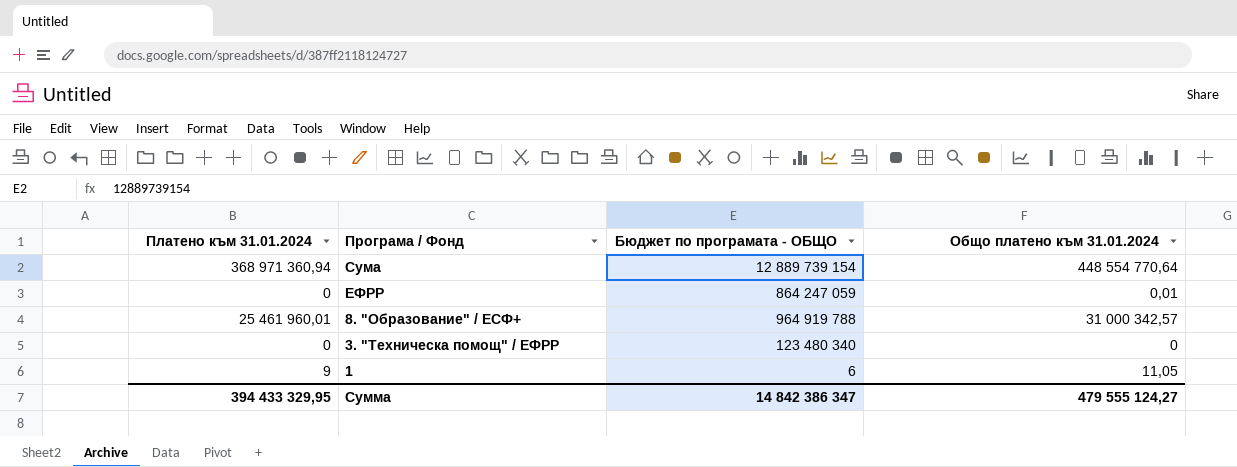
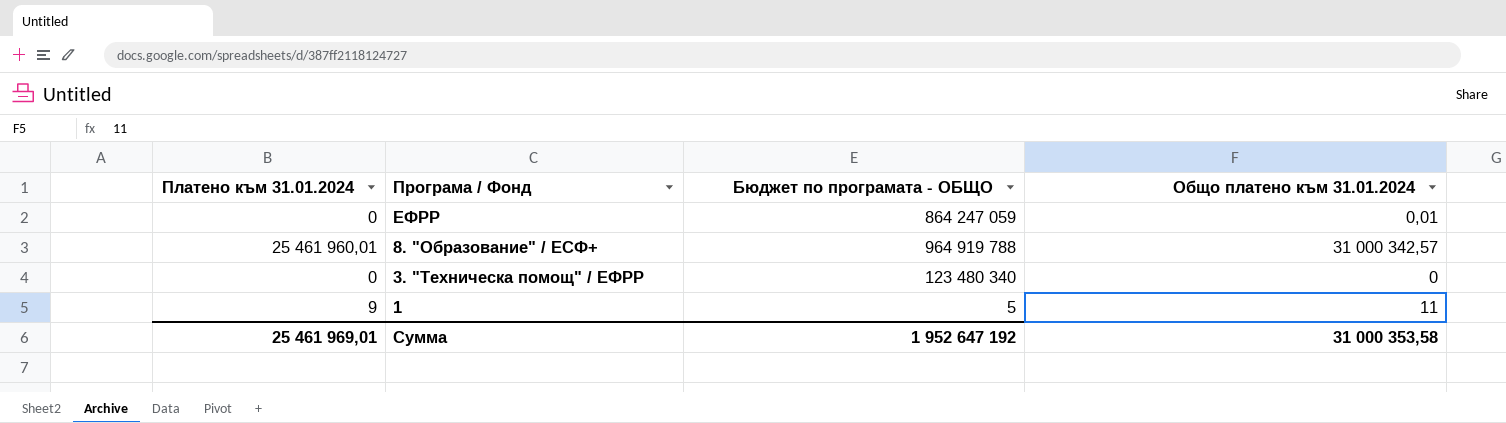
row Сума: 368 971 360,94 | 12 889 739 154 | 448 554 770,64 -> none
1 | Бюджет по програмата - ОБЩО: 6 -> 5
1 | Общо платено към 31.01.2024: 11,05 -> 11
Сумма | Платено към 31.01.2024: 394 433 329,95 -> 25 461 969,01
Сумма | Бюджет по програмата - ОБЩО: 14 842 386 347 -> 1 952 647 192
Сумма | Общо платено към 31.01.2024: 479 555 124,27 -> 31 000 353,58

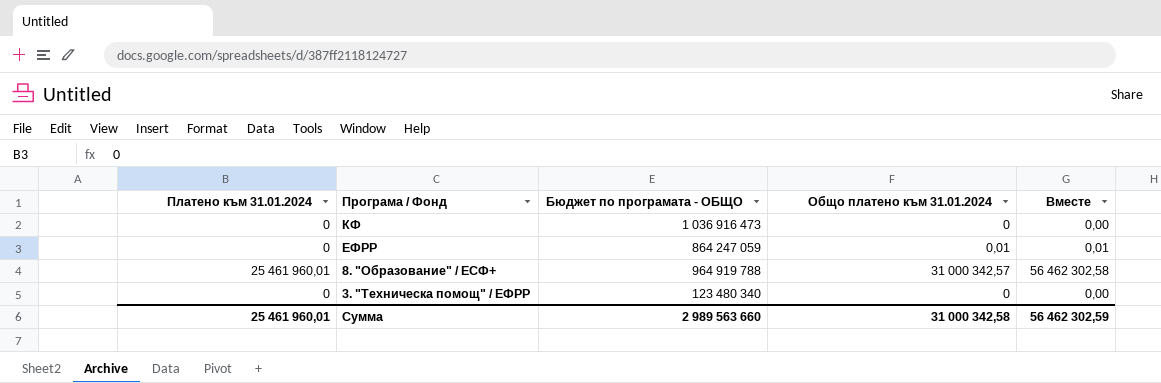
column Вместе | formula: none -> [Платено към 31.01.2024] + [Общо платено към 31.01.2024]
row 1: 9 | 5 | 11 -> none
row КФ: none -> 0 | 1 036 916 473 | 0 | 0,00
Сумма | Платено към 31.01.2024: 25 461 969,01 -> 25 461 960,01
Сумма | Бюджет по програмата - ОБЩО: 1 952 647 192 -> 2 989 563 660
Сумма | Общо платено към 31.01.2024: 31 000 353,58 -> 31 000 342,58

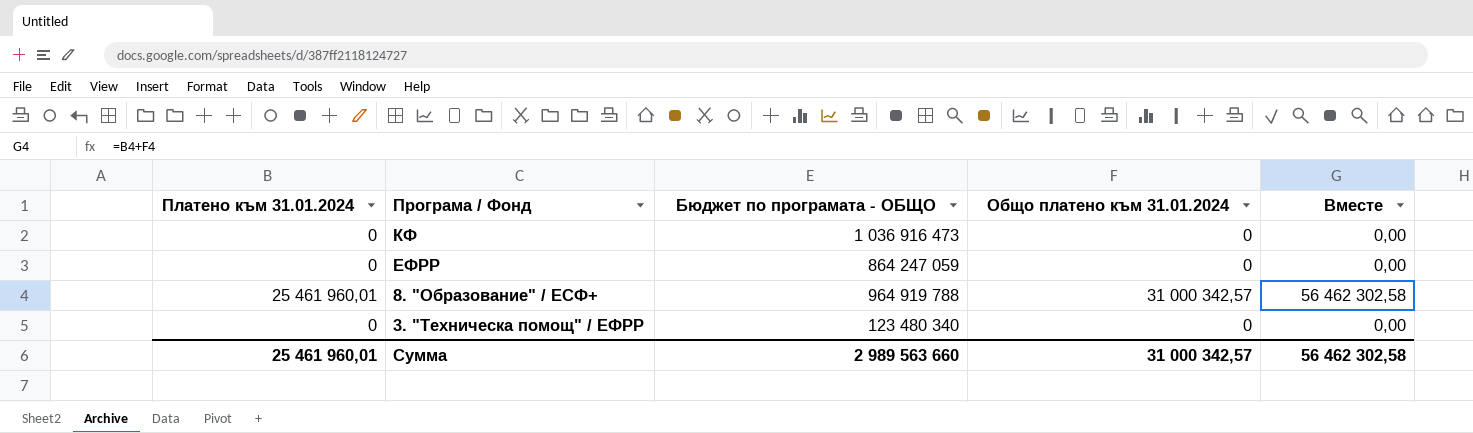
ЕФРР | Общо платено към 31.01.2024: 0,01 -> 0
ЕФРР | Вместе: 0,01 -> 0,00
Сумма | Общо платено към 31.01.2024: 31 000 342,58 -> 31 000 342,57
Сумма | Вместе: 56 462 302,59 -> 56 462 302,58

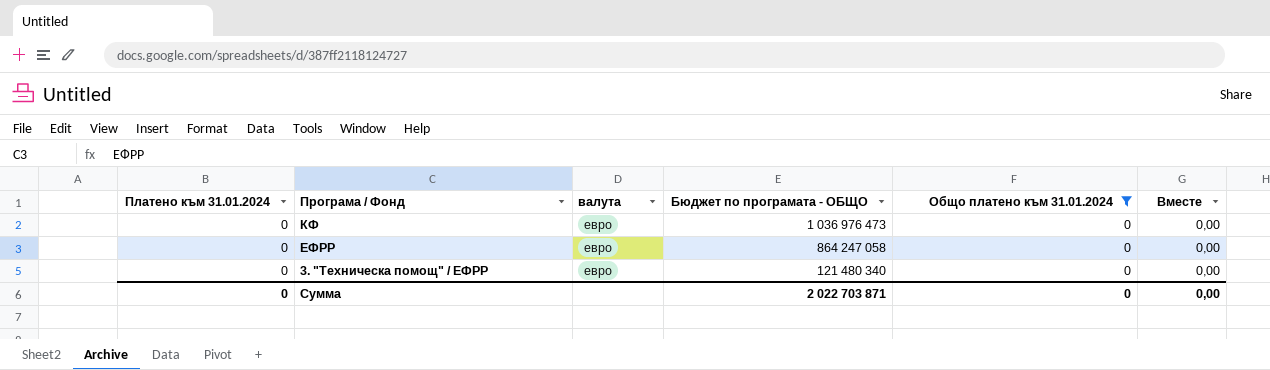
filter: none -> Общо платено към 31.01.2024 = 0
column валута | position: none -> 3
КФ | Бюджет по програмата - ОБЩО: 1 036 916 473 -> 1 036 976 473
ЕФРР | Бюджет по програмата - ОБЩО: 864 247 059 -> 864 247 058
3. "Техническа помощ" / ЕФРР | Бюджет по програмата - ОБЩО: 123 480 340 -> 121 480 340
Сумма | Платено към 31.01.2024: 25 461 960,01 -> 0
Сумма | Бюджет по програмата - ОБЩО: 2 989 563 660 -> 2 022 703 871
Сумма | Общо платено към 31.01.2024: 31 000 342,57 -> 0
Сумма | Вместе: 56 462 302,58 -> 0,00

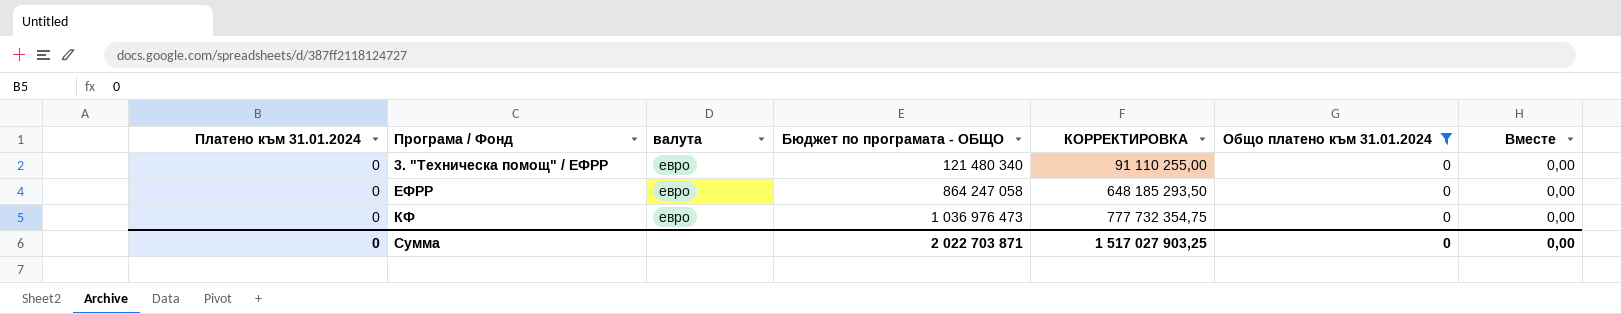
row order: Програма / Фонд descending -> Програма / Фонд ascending
column КОРРЕКТИРОВКА | formula: none -> [Бюджет по програмата - ОБЩО] * 0,75

